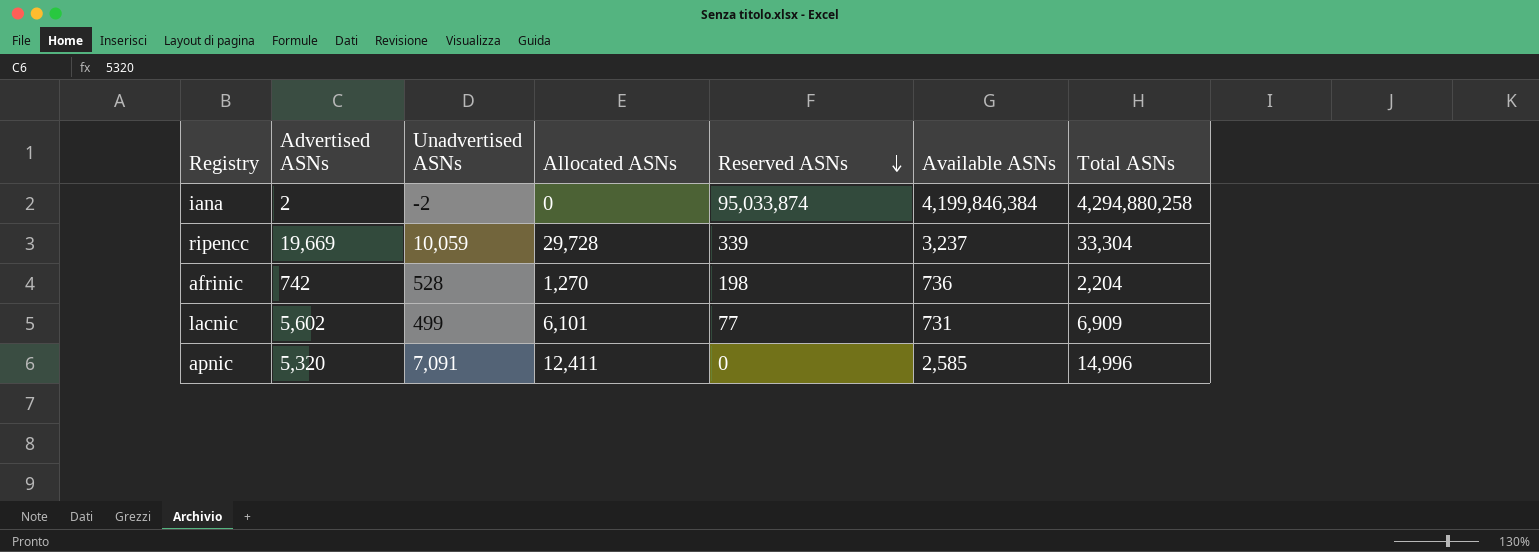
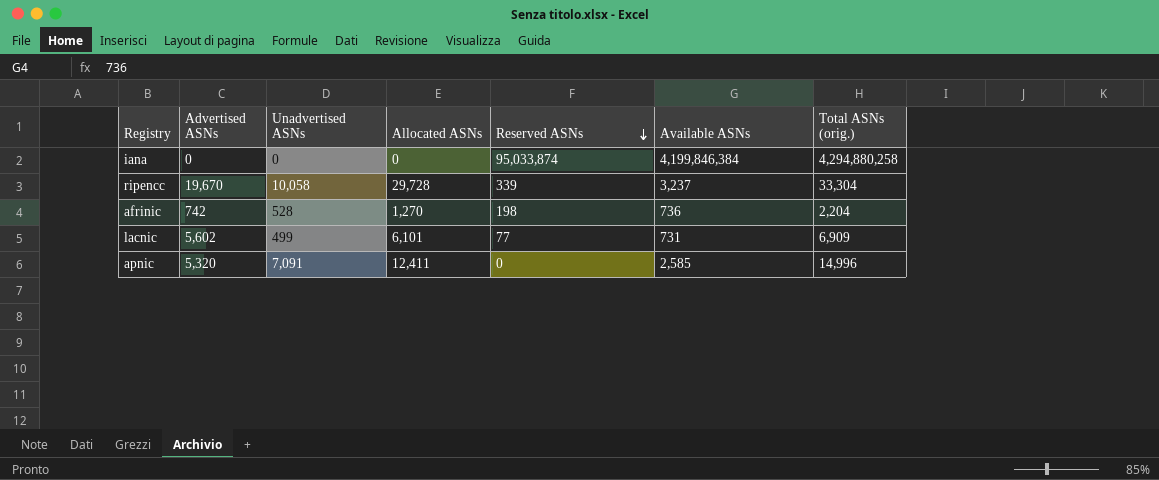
column name: Total ASNs -> Total ASNs (orig.)
iana | Advertised ASNs: 2 -> 0
iana | Unadvertised ASNs: -2 -> 0
ripencc | Advertised ASNs: 19,669 -> 19,670
ripencc | Unadvertised ASNs: 10,059 -> 10,058

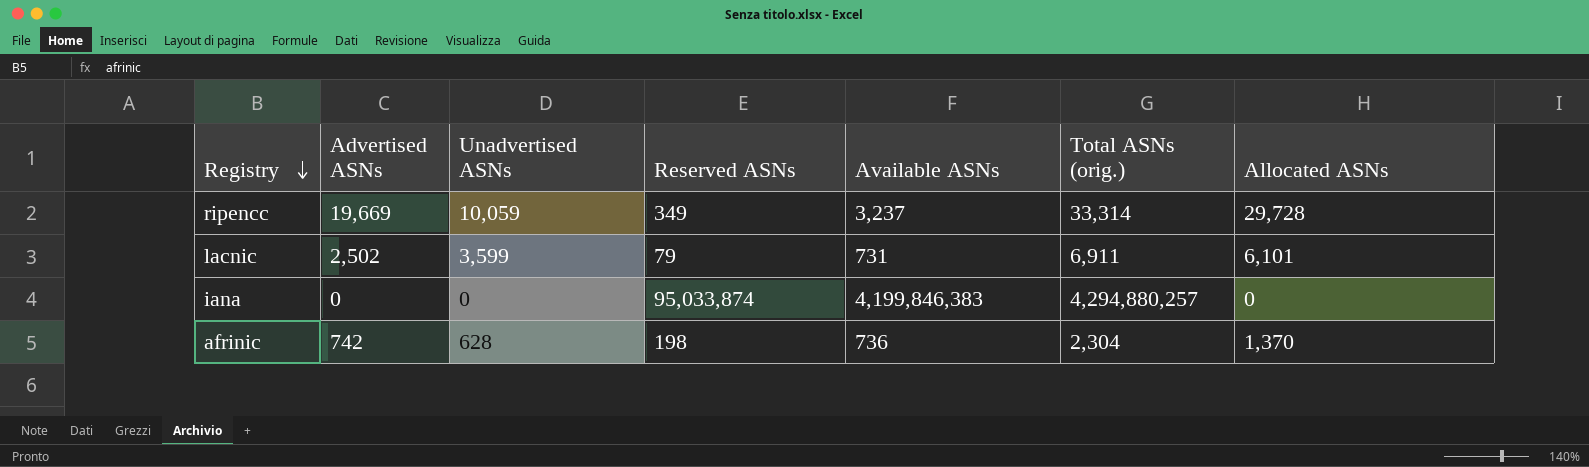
row order: Reserved ASNs descending -> Registry descending
column Allocated ASNs | position: 4 -> 7
row apnic: 5,320 | 7,091 | 12,411 | 0 | 2,585 | 14,996 -> none
ripencc | Advertised ASNs: 19,670 -> 19,669
ripencc | Unadvertised ASNs: 10,058 -> 10,059
ripencc | Reserved ASNs: 339 -> 349
ripencc | Total ASNs (orig.): 33,304 -> 33,314
lacnic | Advertised ASNs: 5,602 -> 2,502
lacnic | Unadvertised ASNs: 499 -> 3,599
lacnic | Reserved ASNs: 77 -> 79
lacnic | Total ASNs (orig.): 6,909 -> 6,911
iana | Available ASNs: 4,199,846,384 -> 4,199,846,383
iana | Total ASNs (orig.): 4,294,880,258 -> 4,294,880,257
afrinic | Unadvertised ASNs: 528 -> 628
afrinic | Total ASNs (orig.): 2,204 -> 2,304
afrinic | Allocated ASNs: 1,270 -> 1,370

